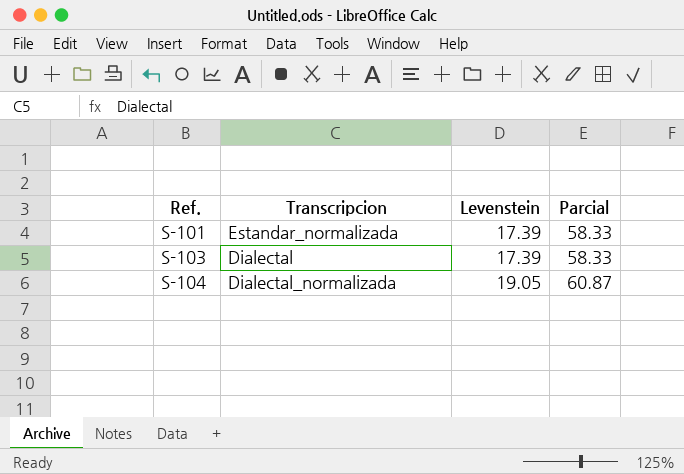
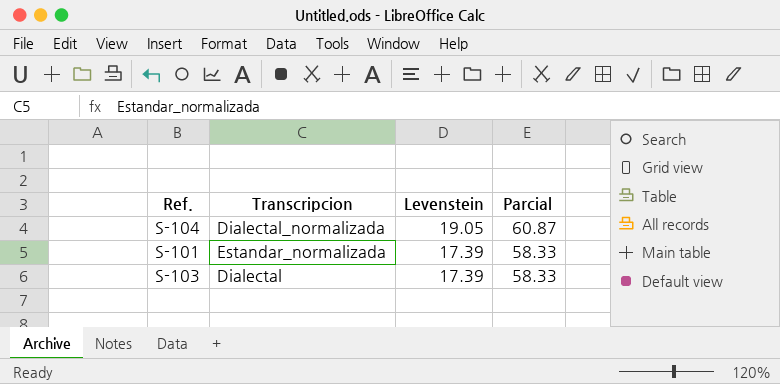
row order: Ref. ascending -> Levenstein descending

